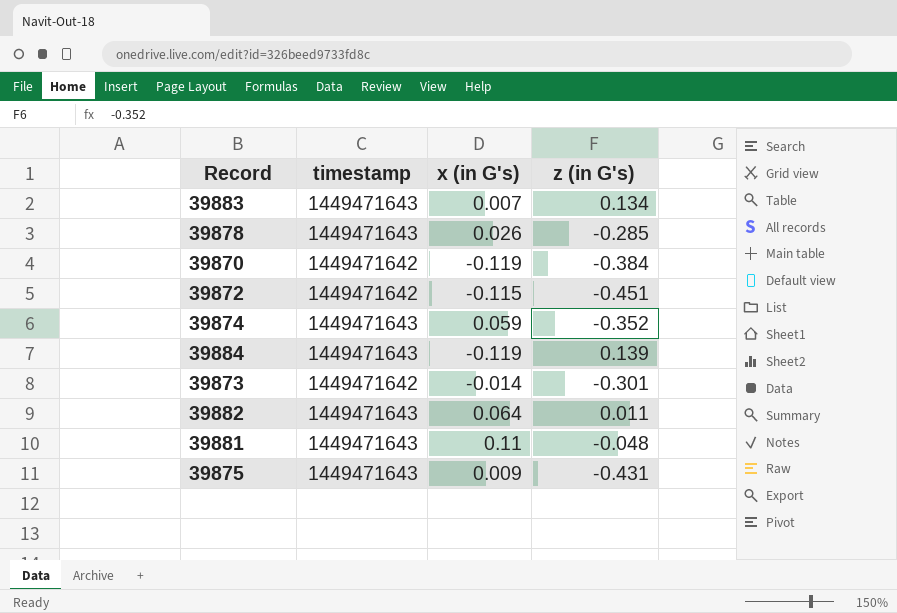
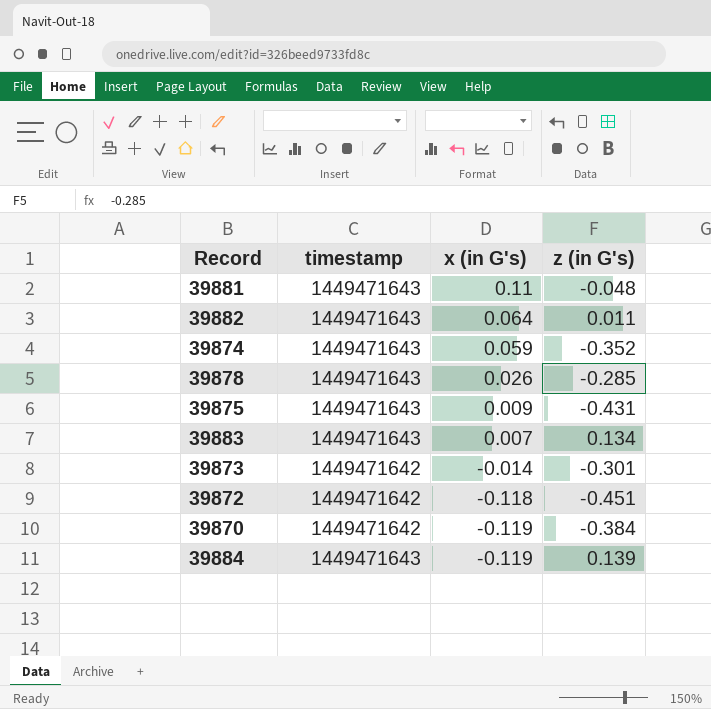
row order: none -> x (in G's) descending
39872 | x (in G's): -0.115 -> -0.118

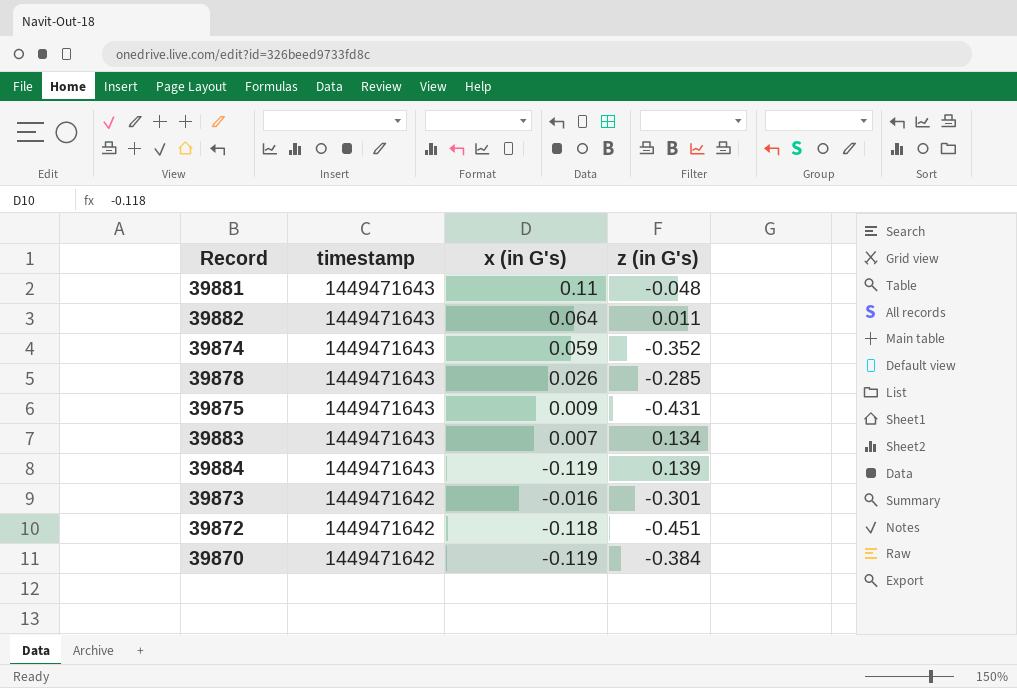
row order: x (in G's) descending -> timestamp descending
39873 | x (in G's): -0.014 -> -0.016

